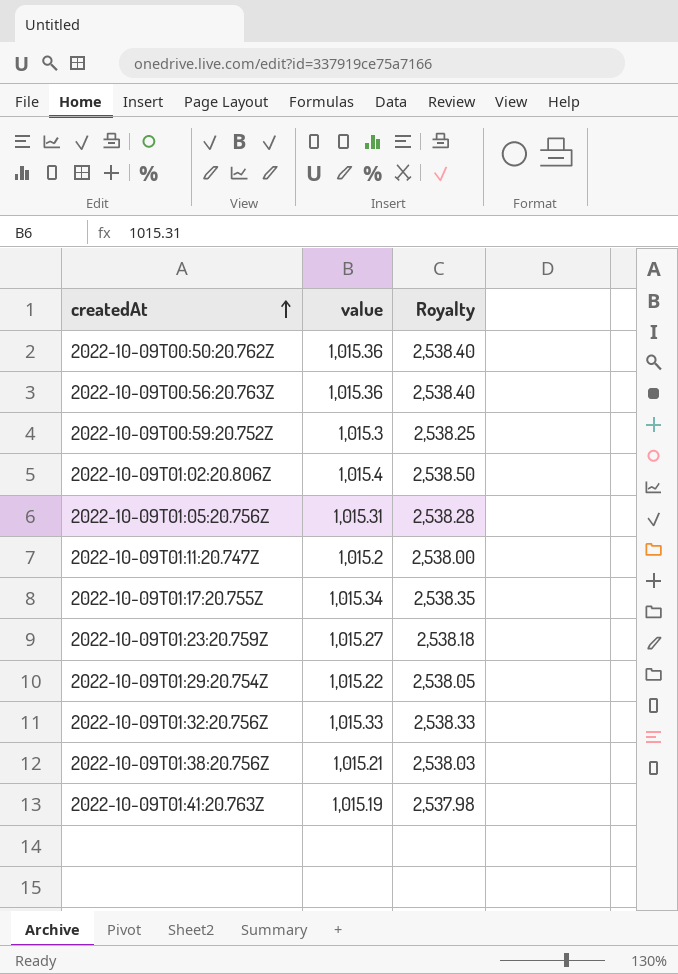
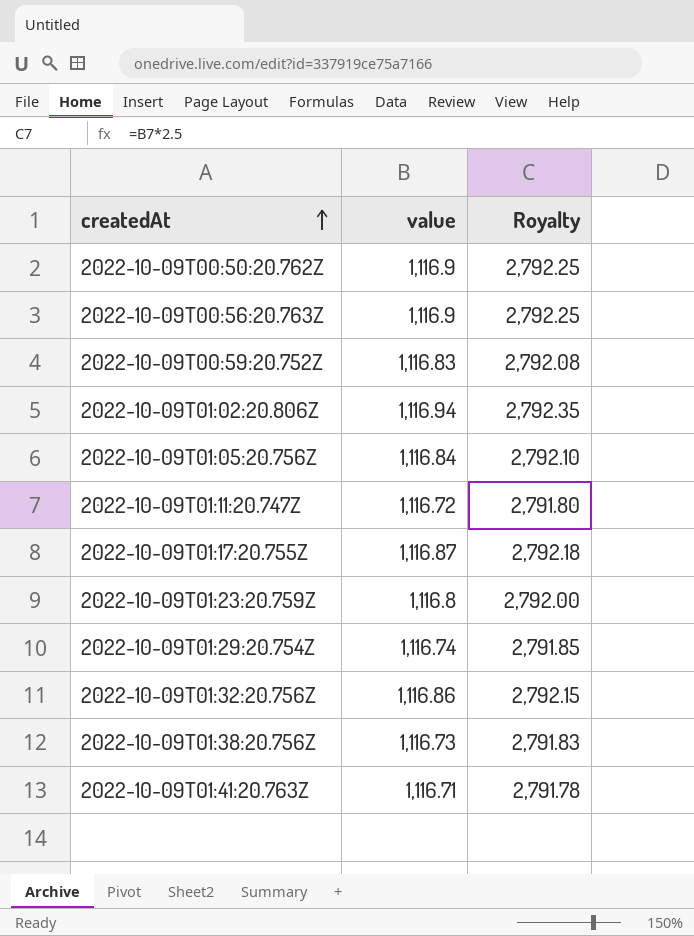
2022-10-09T00:50:20.762Z | value: 1,015.36 -> 1,116.9
2022-10-09T00:50:20.762Z | Royalty: 2,538.40 -> 2,792.25
2022-10-09T00:56:20.763Z | value: 1,015.36 -> 1,116.9
2022-10-09T00:56:20.763Z | Royalty: 2,538.40 -> 2,792.25
2022-10-09T00:59:20.752Z | value: 1,015.3 -> 1,116.83
2022-10-09T00:59:20.752Z | Royalty: 2,538.25 -> 2,792.08
2022-10-09T01:02:20.806Z | value: 1,015.4 -> 1,116.94
2022-10-09T01:02:20.806Z | Royalty: 2,538.50 -> 2,792.35
2022-10-09T01:05:20.756Z | value: 1,015.31 -> 1,116.84
2022-10-09T01:05:20.756Z | Royalty: 2,538.28 -> 2,792.10
2022-10-09T01:11:20.747Z | value: 1,015.2 -> 1,116.72
2022-10-09T01:11:20.747Z | Royalty: 2,538.00 -> 2,791.80
2022-10-09T01:17:20.755Z | value: 1,015.34 -> 1,116.87
2022-10-09T01:17:20.755Z | Royalty: 2,538.35 -> 2,792.18
2022-10-09T01:23:20.759Z | value: 1,015.27 -> 1,116.8
2022-10-09T01:23:20.759Z | Royalty: 2,538.18 -> 2,792.00
2022-10-09T01:29:20.754Z | value: 1,015.22 -> 1,116.74
2022-10-09T01:29:20.754Z | Royalty: 2,538.05 -> 2,791.85
2022-10-09T01:32:20.756Z | value: 1,015.33 -> 1,116.86
2022-10-09T01:32:20.756Z | Royalty: 2,538.33 -> 2,792.15
2022-10-09T01:38:20.756Z | value: 1,015.21 -> 1,116.73
2022-10-09T01:38:20.756Z | Royalty: 2,538.03 -> 2,791.83
2022-10-09T01:41:20.763Z | value: 1,015.19 -> 1,116.71
2022-10-09T01:41:20.763Z | Royalty: 2,537.98 -> 2,791.78

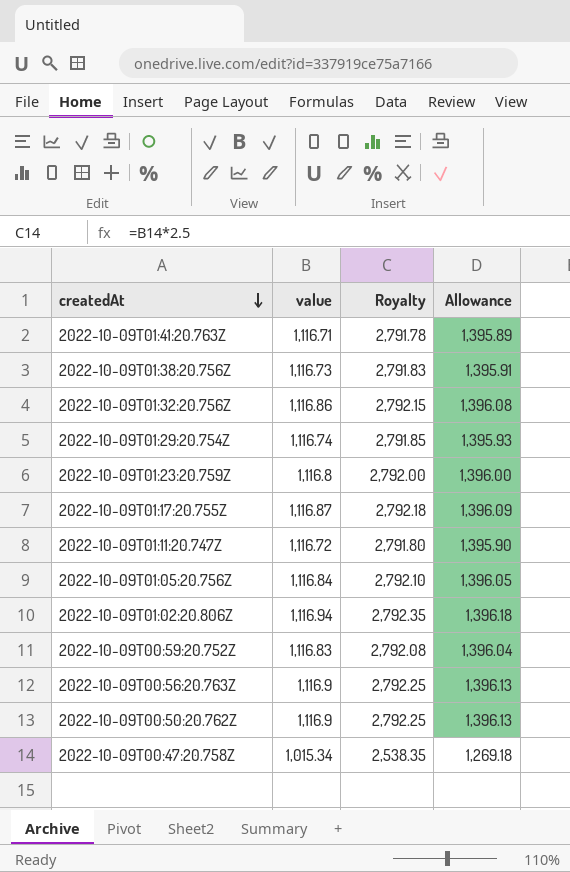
row order: createdAt ascending -> createdAt descending
column Allowance | formula: none -> [value] * 1.25
row 2022-10-09T00:47:20.758Z: none -> 1,015.34 | 2,538.35 | 1,269.18

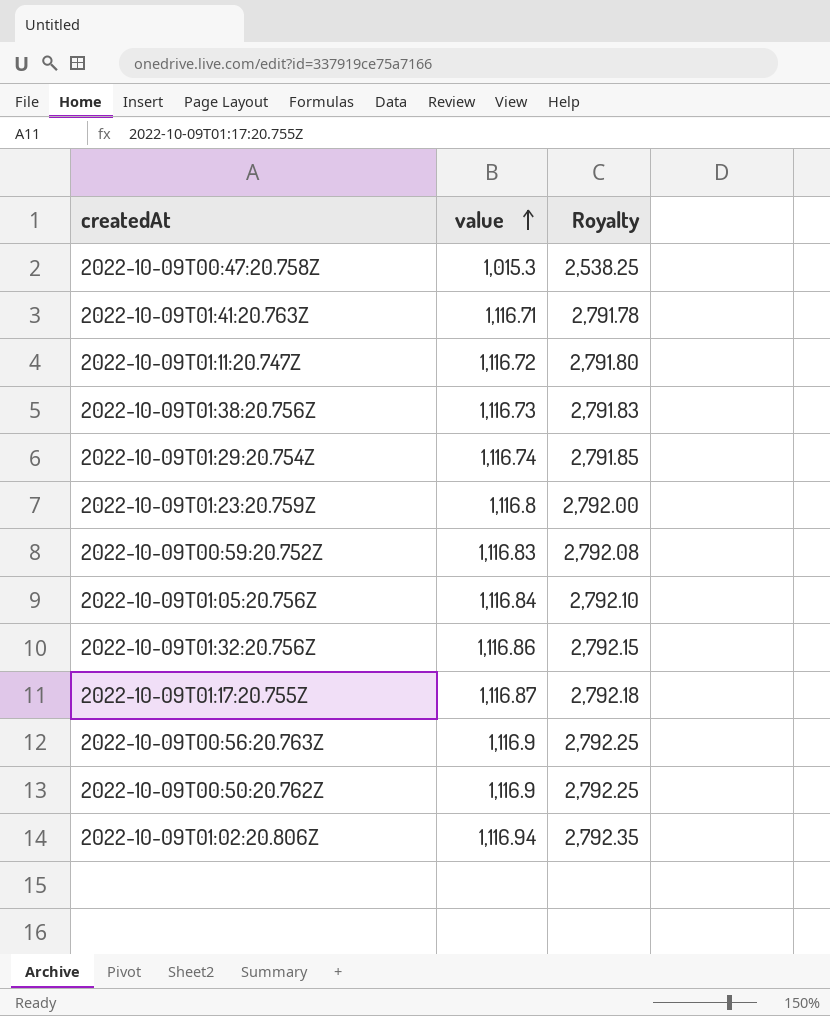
row order: createdAt descending -> value ascending
column Allowance | formula: [value] * 1.25 -> none
2022-10-09T00:47:20.758Z | value: 1,015.34 -> 1,015.3
2022-10-09T00:47:20.758Z | Royalty: 2,538.35 -> 2,538.25

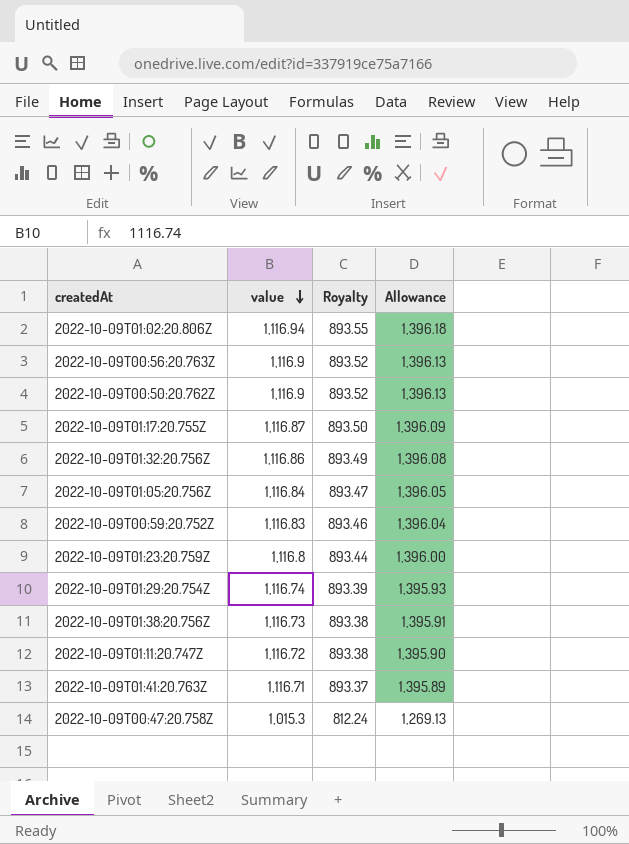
row order: value ascending -> value descending
column Royalty | formula: [value] * 2.5 -> [value] * 0.8
column Allowance | formula: none -> [value] * 1.25

